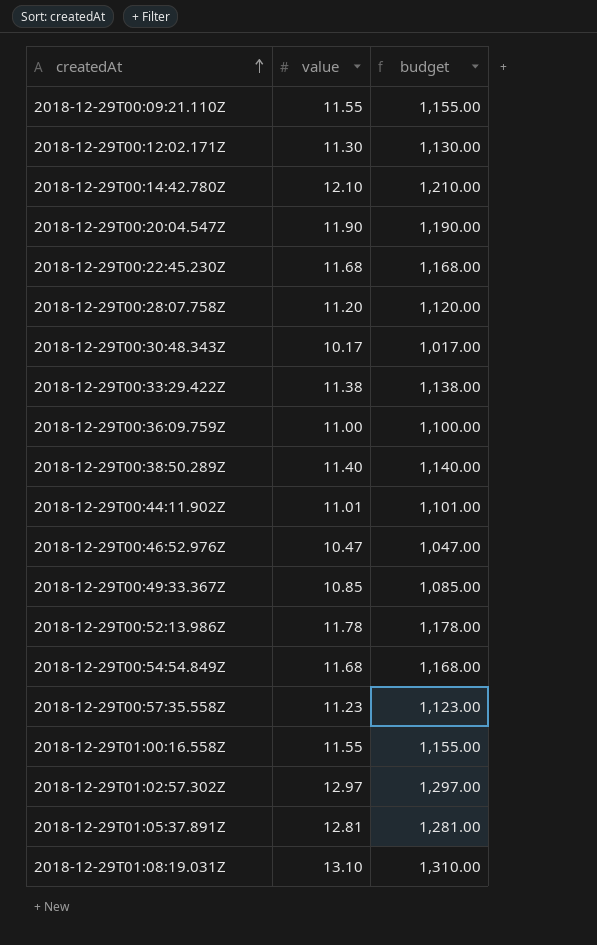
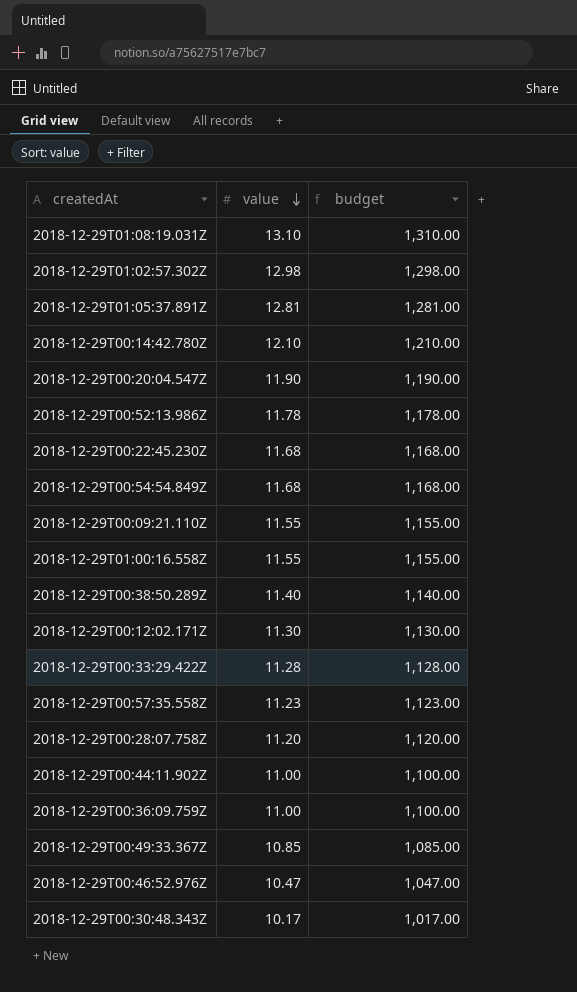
row order: createdAt ascending -> value descending
2018-12-29T01:02:57.302Z | value: 12.97 -> 12.98
2018-12-29T01:02:57.302Z | budget: 1,297.00 -> 1,298.00
2018-12-29T00:33:29.422Z | value: 11.38 -> 11.28
2018-12-29T00:33:29.422Z | budget: 1,138.00 -> 1,128.00
2018-12-29T00:44:11.902Z | value: 11.01 -> 11.00
2018-12-29T00:44:11.902Z | budget: 1,101.00 -> 1,100.00

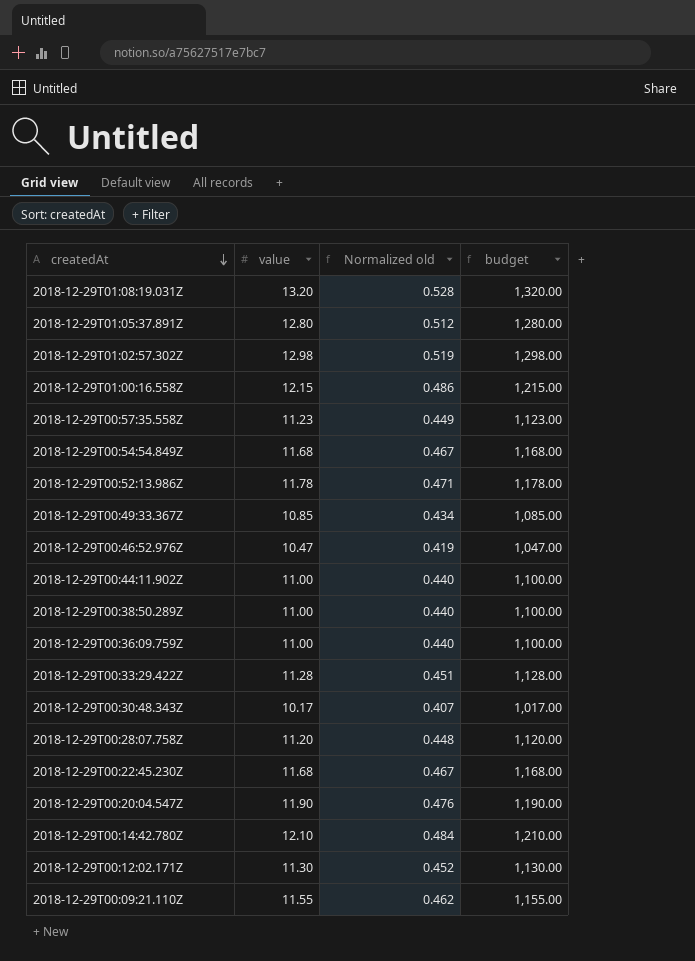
row order: value descending -> createdAt descending
column Normalized old | formula: none -> [value] * 0.04
2018-12-29T01:08:19.031Z | value: 13.10 -> 13.20
2018-12-29T01:08:19.031Z | budget: 1,310.00 -> 1,320.00
2018-12-29T01:05:37.891Z | value: 12.81 -> 12.80
2018-12-29T01:05:37.891Z | budget: 1,281.00 -> 1,280.00
2018-12-29T01:00:16.558Z | value: 11.55 -> 12.15
2018-12-29T01:00:16.558Z | budget: 1,155.00 -> 1,215.00
2018-12-29T00:38:50.289Z | value: 11.40 -> 11.00
2018-12-29T00:38:50.289Z | budget: 1,140.00 -> 1,100.00

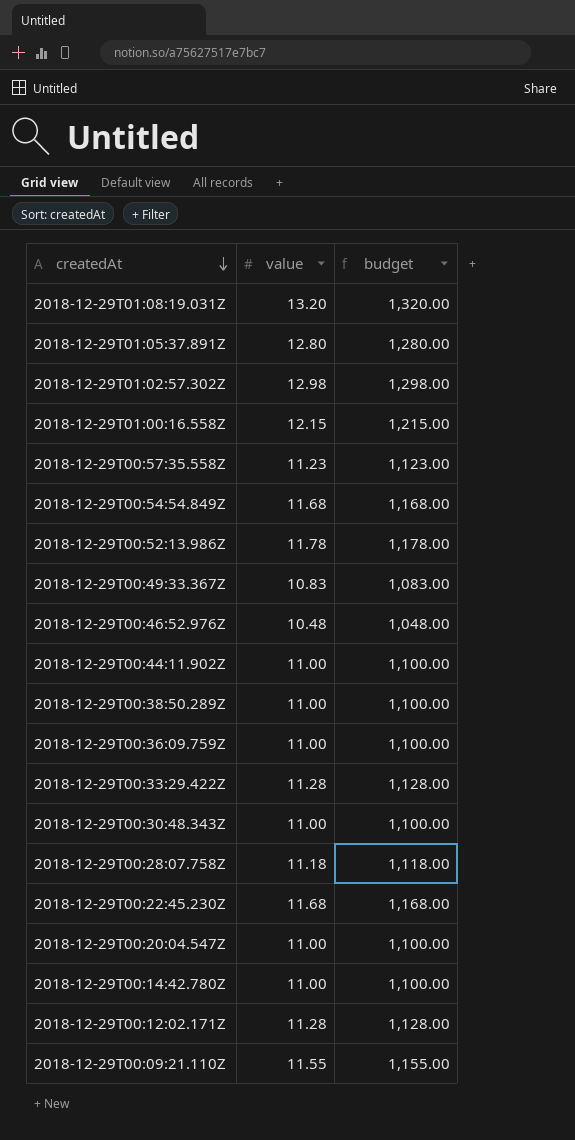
column Normalized old | formula: [value] * 0.04 -> none
2018-12-29T00:49:33.367Z | value: 10.85 -> 10.83
2018-12-29T00:49:33.367Z | budget: 1,085.00 -> 1,083.00
2018-12-29T00:46:52.976Z | value: 10.47 -> 10.48
2018-12-29T00:46:52.976Z | budget: 1,047.00 -> 1,048.00
2018-12-29T00:30:48.343Z | value: 10.17 -> 11.00
2018-12-29T00:30:48.343Z | budget: 1,017.00 -> 1,100.00
2018-12-29T00:28:07.758Z | value: 11.20 -> 11.18
2018-12-29T00:28:07.758Z | budget: 1,120.00 -> 1,118.00
2018-12-29T00:20:04.547Z | value: 11.90 -> 11.00
2018-12-29T00:20:04.547Z | budget: 1,190.00 -> 1,100.00
2018-12-29T00:14:42.780Z | value: 12.10 -> 11.00
2018-12-29T00:14:42.780Z | budget: 1,210.00 -> 1,100.00
2018-12-29T00:12:02.171Z | value: 11.30 -> 11.28
2018-12-29T00:12:02.171Z | budget: 1,130.00 -> 1,128.00

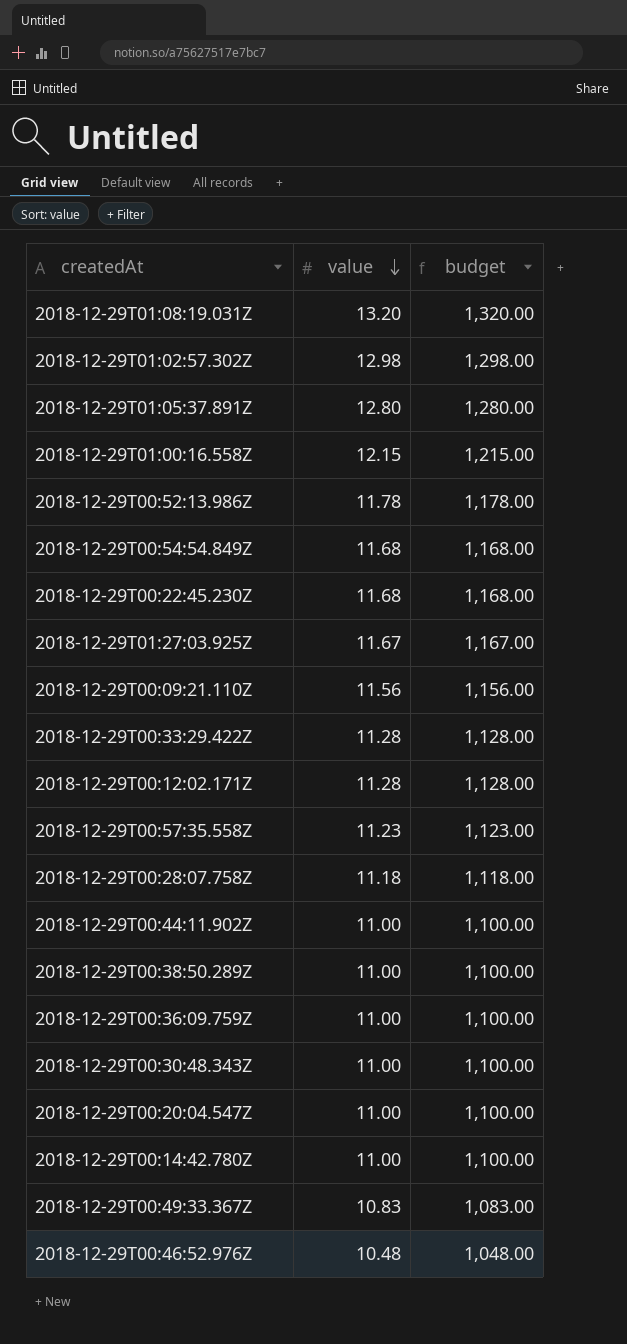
row order: createdAt descending -> value descending
row 2018-12-29T01:27:03.925Z: none -> 11.67 | 1,167.00
2018-12-29T00:09:21.110Z | value: 11.55 -> 11.56
2018-12-29T00:09:21.110Z | budget: 1,155.00 -> 1,156.00

